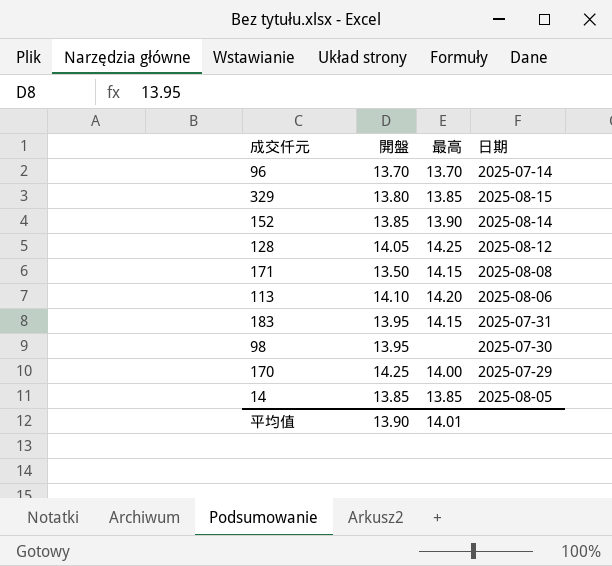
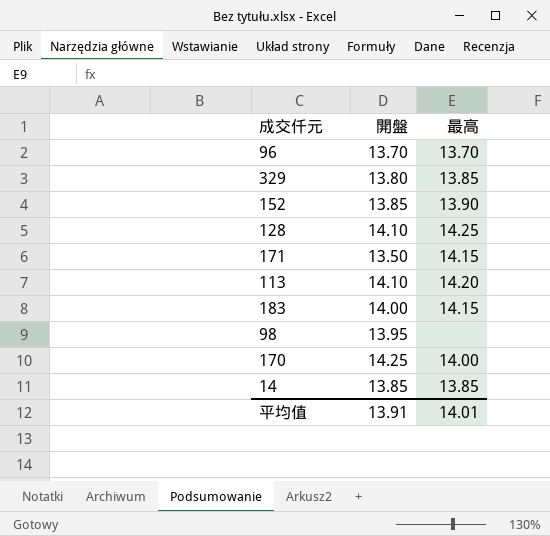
column 日期 | position: 4 -> none
128 | 開盤: 14.05 -> 14.10
183 | 開盤: 13.95 -> 14.00
平均值 | 開盤: 13.90 -> 13.91

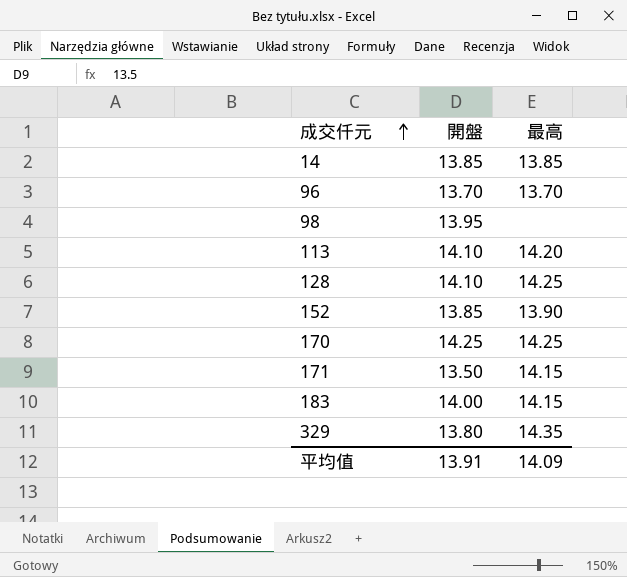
row order: none -> 成交仟元 ascending
170 | 最高: 14.00 -> 14.25
329 | 最高: 13.85 -> 14.35
平均值 | 最高: 14.01 -> 14.09

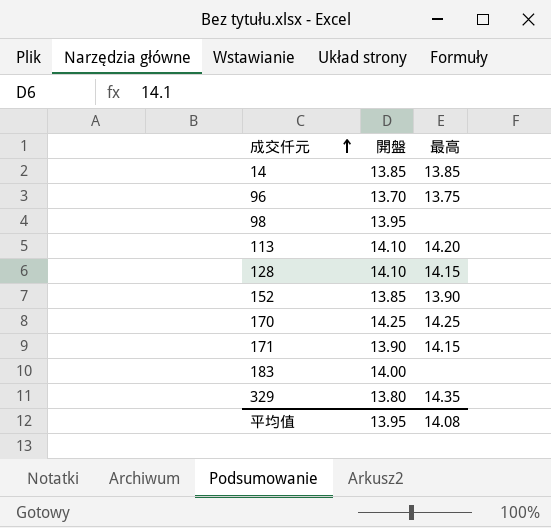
96 | 最高: 13.70 -> 13.75
128 | 最高: 14.25 -> 14.15
171 | 開盤: 13.50 -> 13.90
183 | 最高: 14.15 -> none
平均值 | 開盤: 13.91 -> 13.95
平均值 | 最高: 14.09 -> 14.08

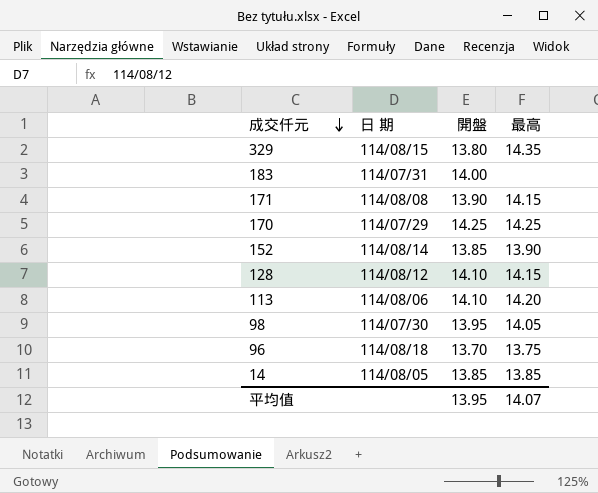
row order: 成交仟元 ascending -> 成交仟元 descending
column 日 期 | position: none -> 2
98 | 最高: none -> 14.05
平均值 | 最高: 14.08 -> 14.07

